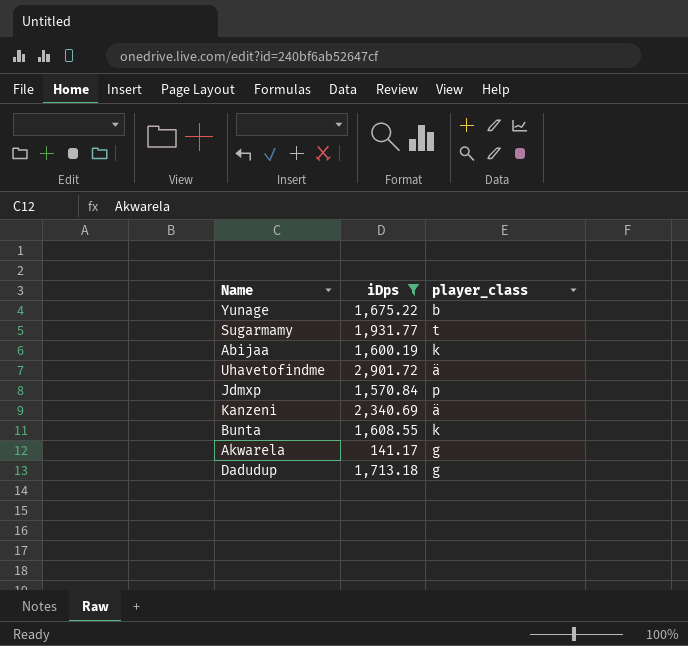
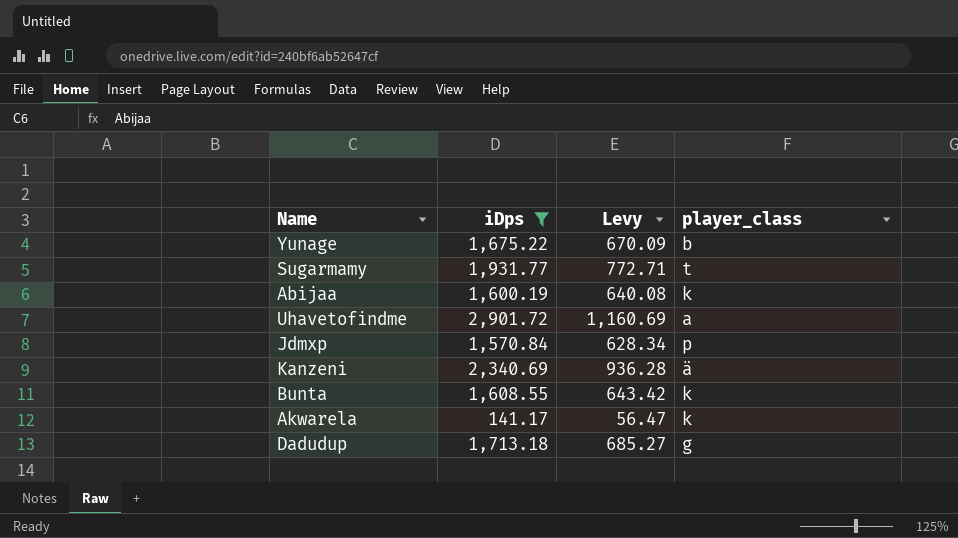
column Levy | formula: none -> [iDps] * 0.4
Uhavetofindme | player_class: ä -> a
Akwarela | player_class: g -> k

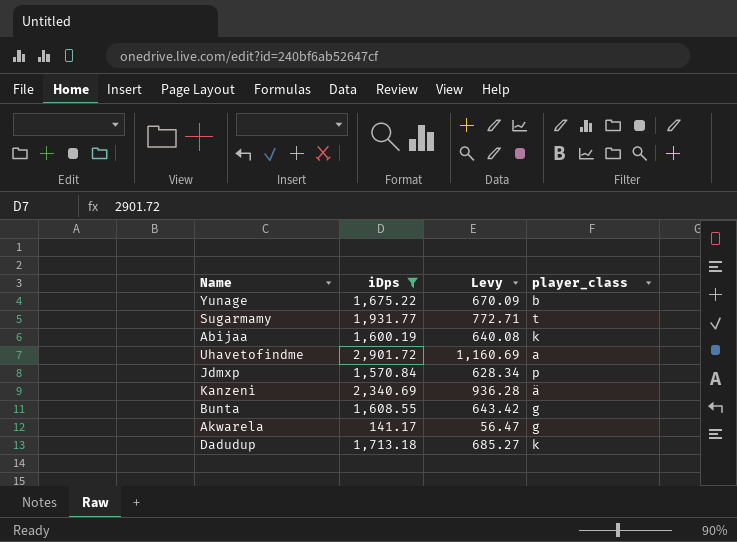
Bunta | player_class: k -> g
Akwarela | player_class: k -> g
Dadudup | player_class: g -> k

